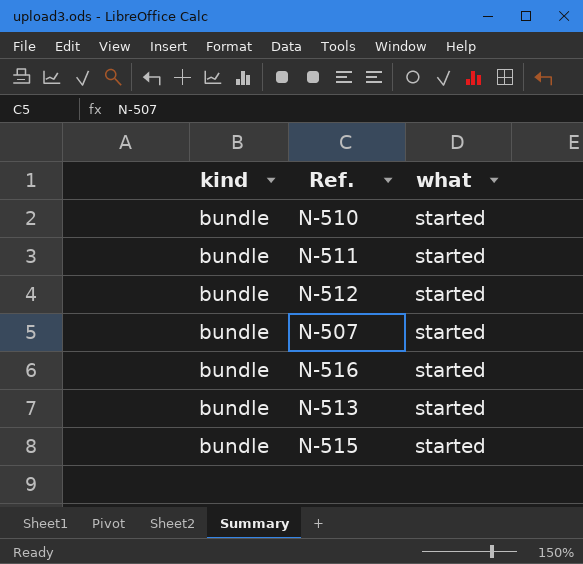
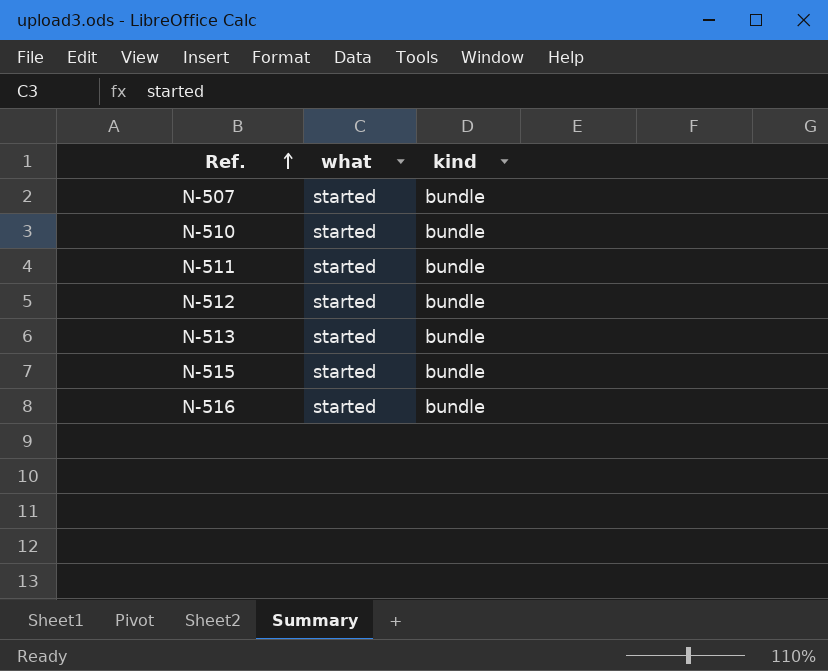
row order: none -> Ref. ascending
column kind | position: 1 -> 3

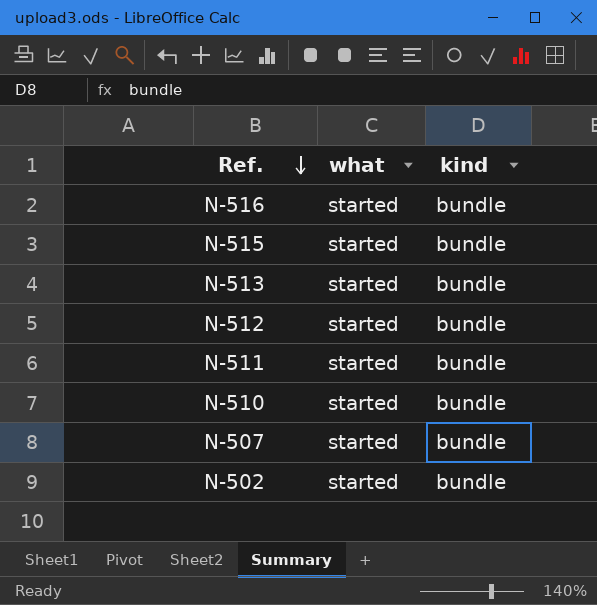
row order: Ref. ascending -> Ref. descending
row N-502: none -> started | bundle

